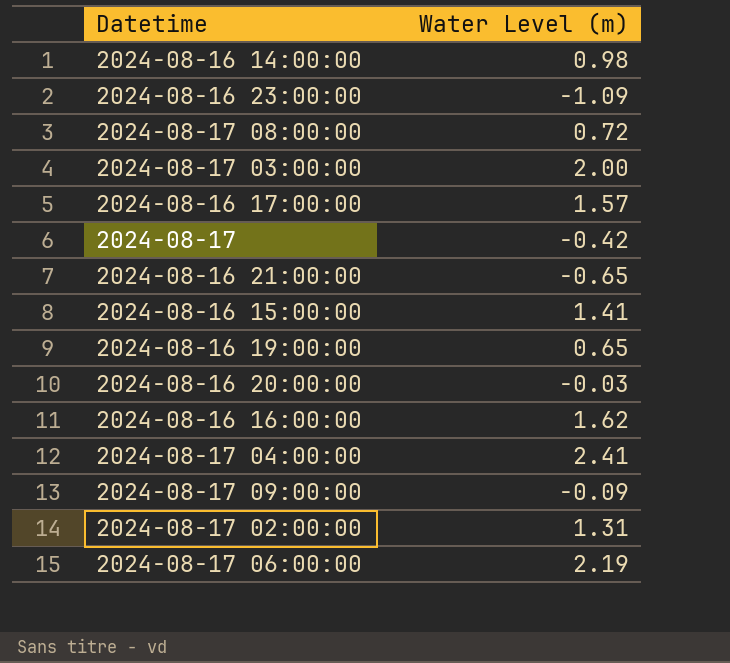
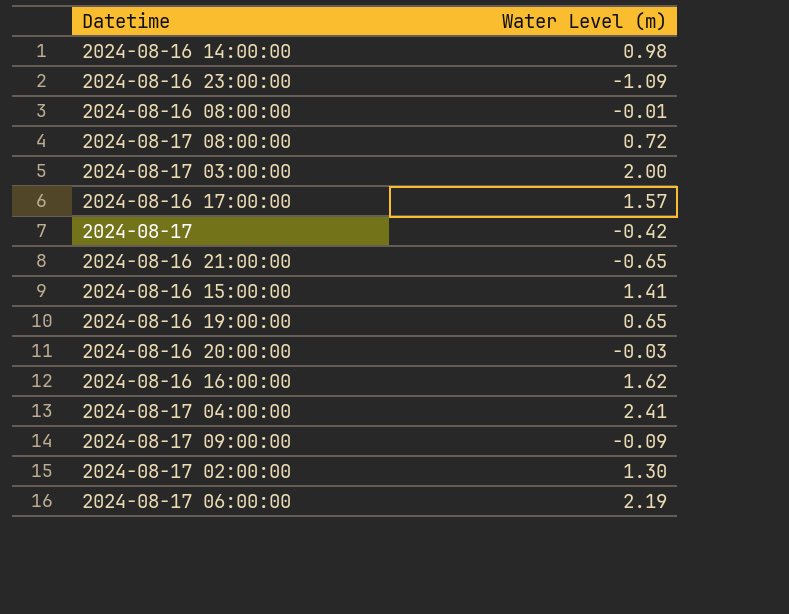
row 2024-08-16 08:00:00: none -> -0.01
2024-08-17 02:00:00 | Water Level (m): 1.31 -> 1.30

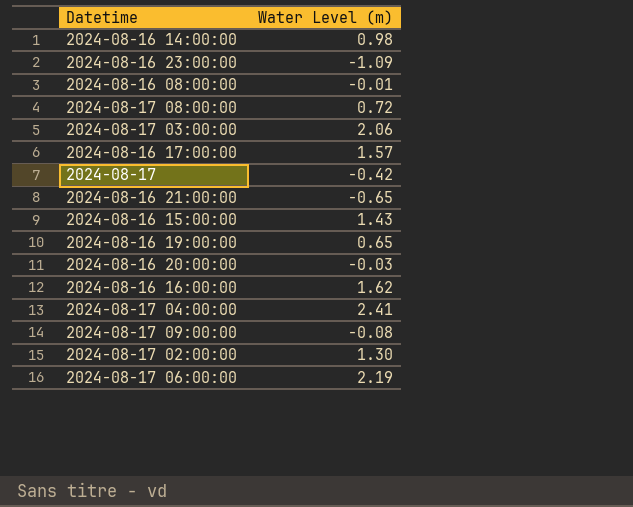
2024-08-17 03:00:00 | Water Level (m): 2.00 -> 2.06
2024-08-16 15:00:00 | Water Level (m): 1.41 -> 1.43
2024-08-17 09:00:00 | Water Level (m): -0.09 -> -0.08

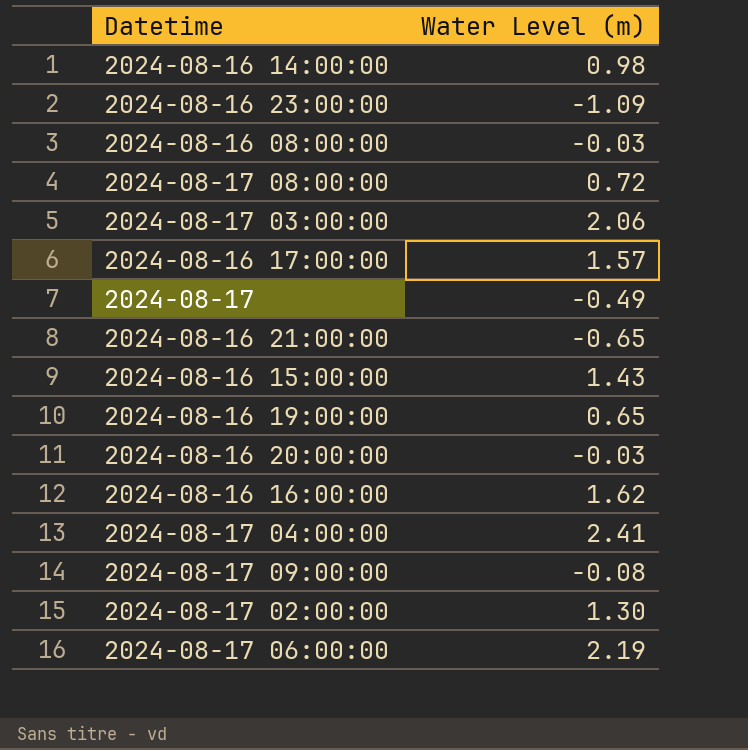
2024-08-16 08:00:00 | Water Level (m): -0.01 -> -0.03
2024-08-17 | Water Level (m): -0.42 -> -0.49

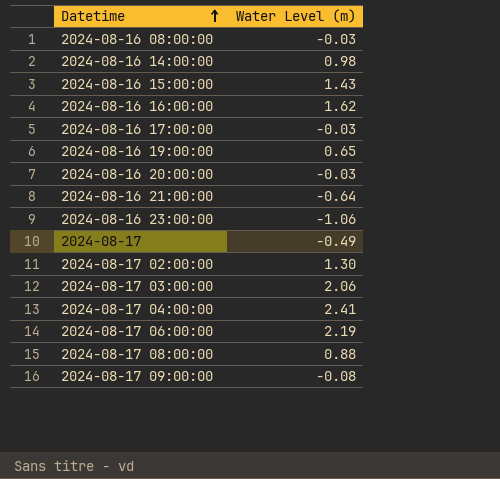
row order: none -> Datetime ascending
2024-08-16 17:00:00 | Water Level (m): 1.57 -> -0.03
2024-08-16 21:00:00 | Water Level (m): -0.65 -> -0.64
2024-08-16 23:00:00 | Water Level (m): -1.09 -> -1.06
2024-08-17 08:00:00 | Water Level (m): 0.72 -> 0.88

